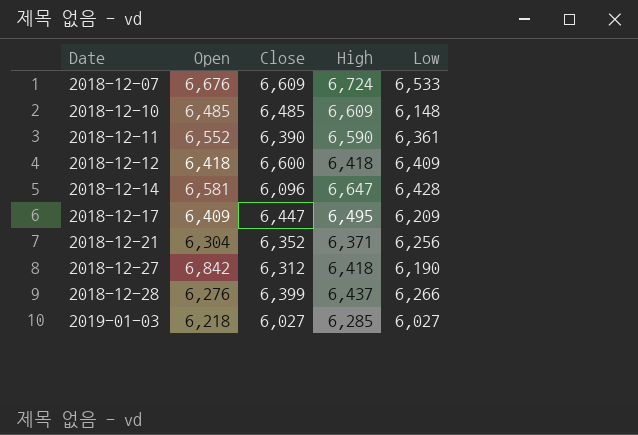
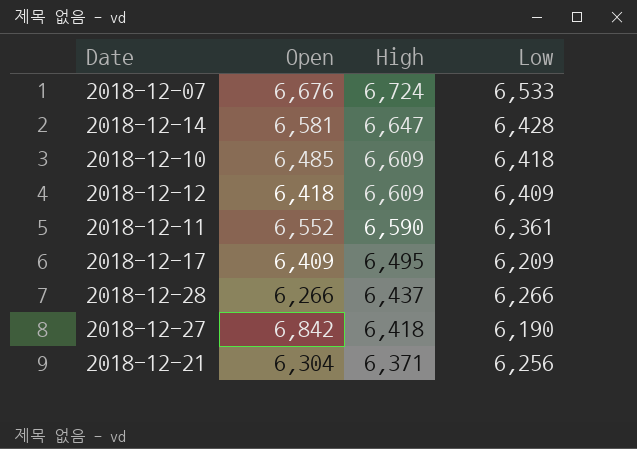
row order: Date ascending -> High descending
column Close | position: 3 -> none
row 2019-01-03: 6,218 | 6,027 | 6,285 | 6,027 -> none
2018-12-10 | Low: 6,148 -> 6,418
2018-12-12 | High: 6,418 -> 6,609
2018-12-28 | Open: 6,276 -> 6,266

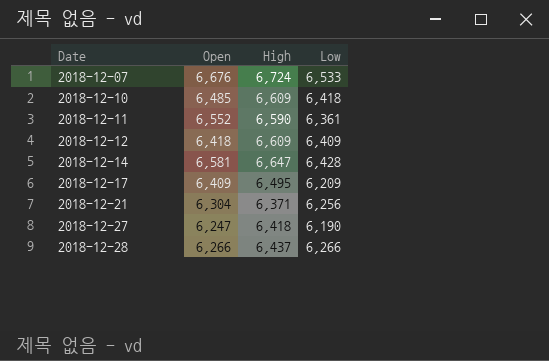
row order: High descending -> Date ascending
2018-12-27 | Open: 6,842 -> 6,247

